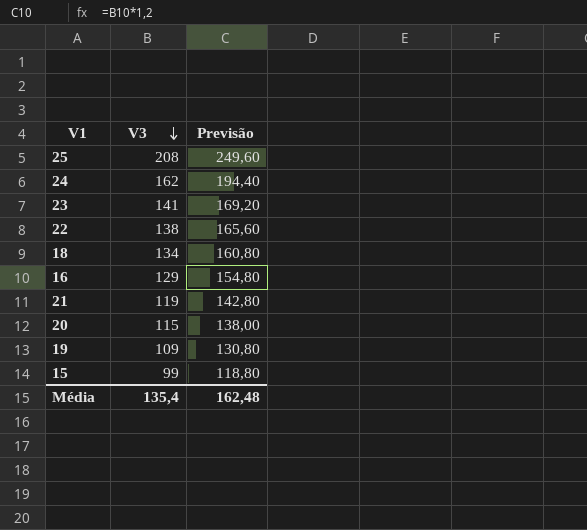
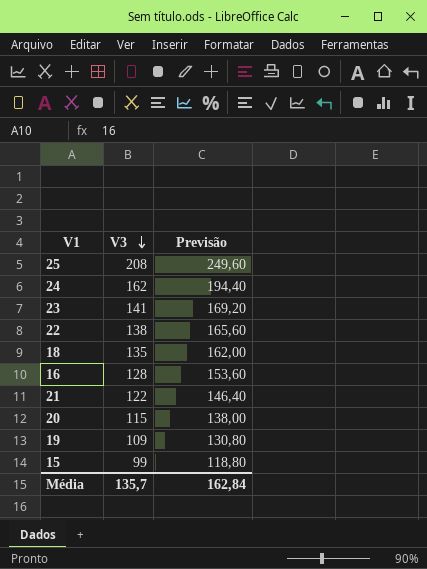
18 | V3: 134 -> 135
18 | Previsão: 160,80 -> 162,00
16 | V3: 129 -> 128
16 | Previsão: 154,80 -> 153,60
21 | V3: 119 -> 122
21 | Previsão: 142,80 -> 146,40
Média | V3: 135,4 -> 135,7
Média | Previsão: 162,48 -> 162,84

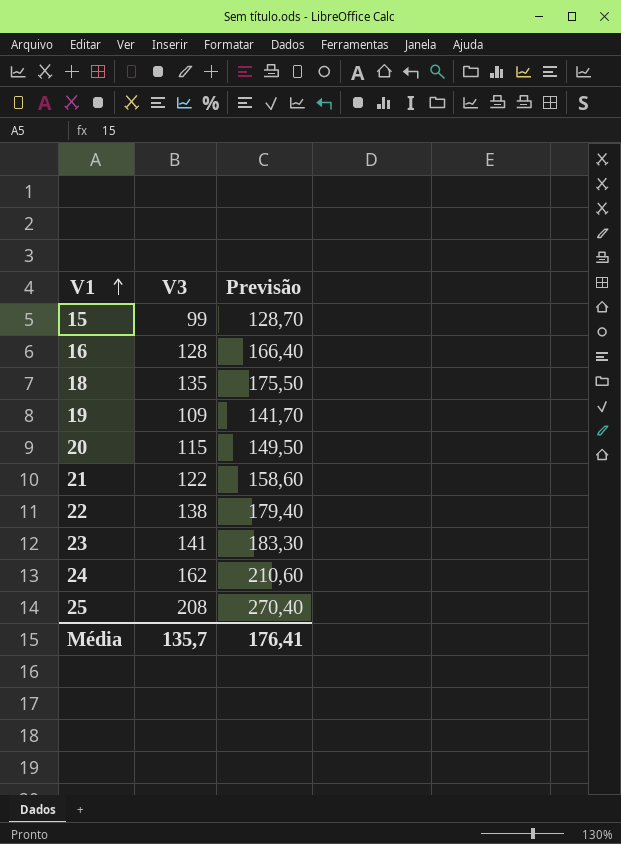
row order: V3 descending -> V1 ascending
column Previsão | formula: [V3] * 1,2 -> [V3] * 1,3
Média | Previsão: 162,84 -> 176,41

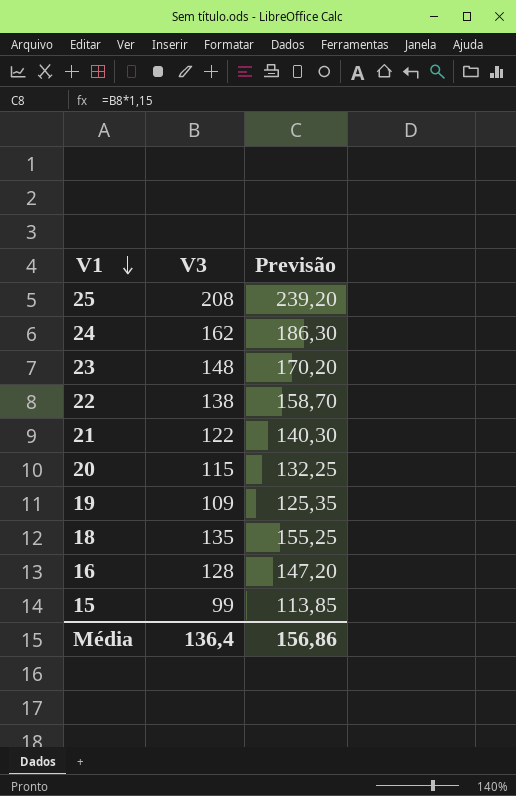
row order: V1 ascending -> V1 descending
column Previsão | formula: [V3] * 1,3 -> [V3] * 1,15
23 | V3: 141 -> 148
Média | V3: 135,7 -> 136,4
Média | Previsão: 176,41 -> 156,86

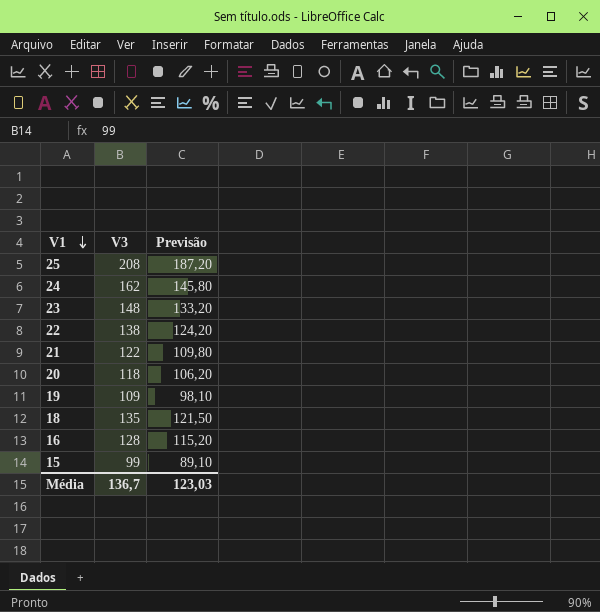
column Previsão | formula: [V3] * 1,15 -> [V3] * 0,9
20 | V3: 115 -> 118
Média | V3: 136,4 -> 136,7
Média | Previsão: 156,86 -> 123,03

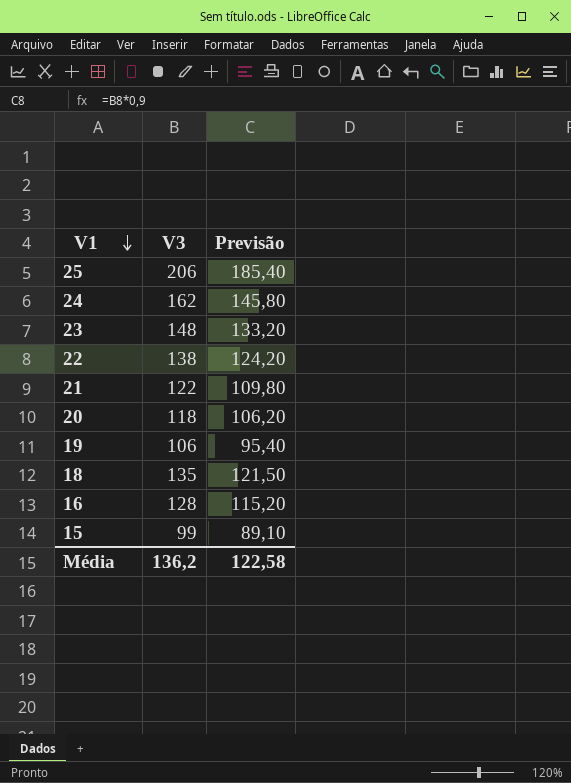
25 | V3: 208 -> 206
25 | Previsão: 187,20 -> 185,40
19 | V3: 109 -> 106
19 | Previsão: 98,10 -> 95,40
Média | V3: 136,7 -> 136,2
Média | Previsão: 123,03 -> 122,58

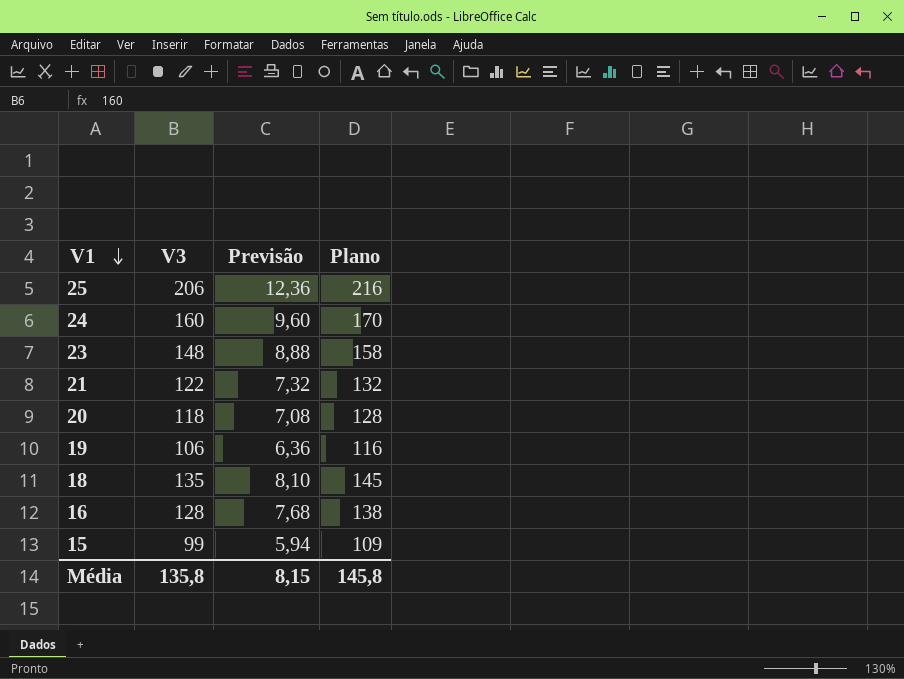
column Previsão | formula: [V3] * 0,9 -> [V3] * 0,06
column Plano | formula: none -> [V3] + 10
row 22: 138 | 124,20 -> none
24 | V3: 162 -> 160
Média | V3: 136,2 -> 135,8
Média | Previsão: 122,58 -> 8,15

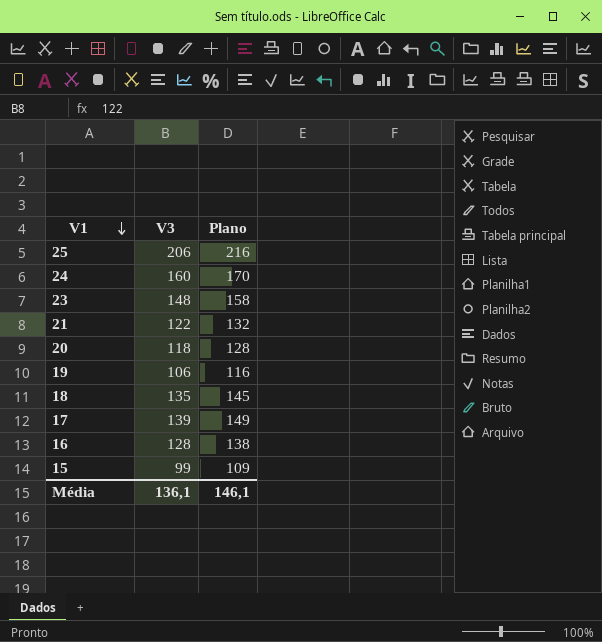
column Previsão | formula: [V3] * 0,06 -> none
row 17: none -> 139 | 149
Média | V3: 135,8 -> 136,1
Média | Plano: 145,8 -> 146,1

